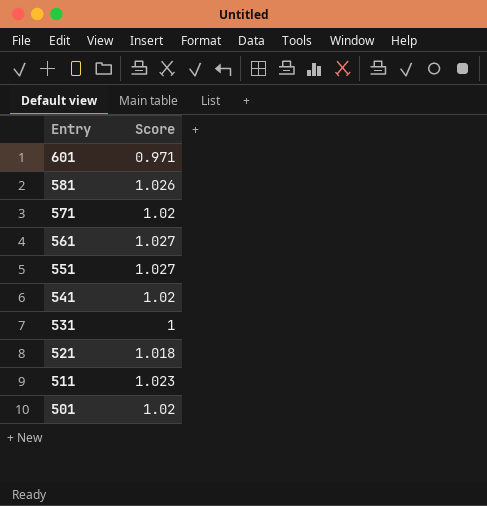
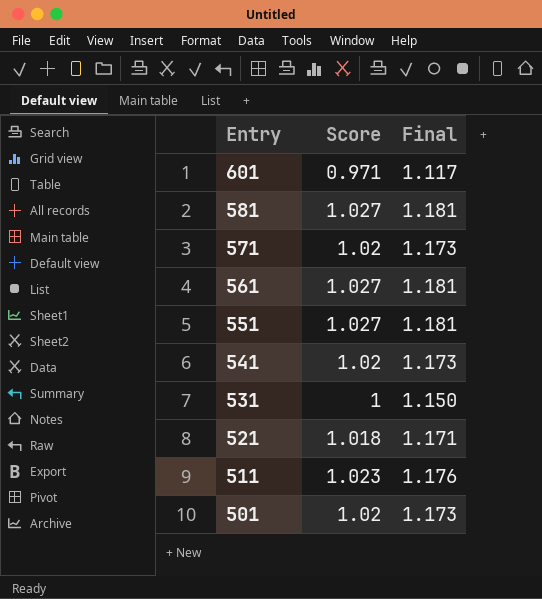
column Final | formula: none -> [Score] * 1.15
581 | Score: 1.026 -> 1.027

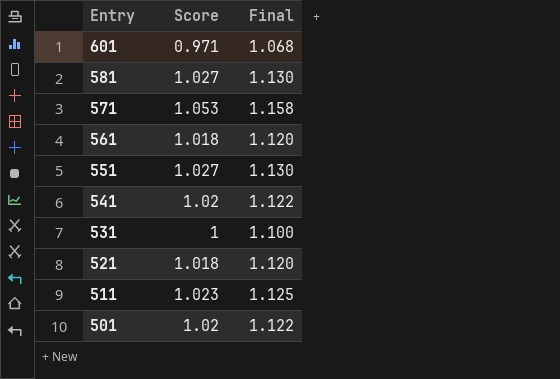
column Final | formula: [Score] * 1.15 -> [Score] * 1.1
571 | Score: 1.02 -> 1.053
561 | Score: 1.027 -> 1.018

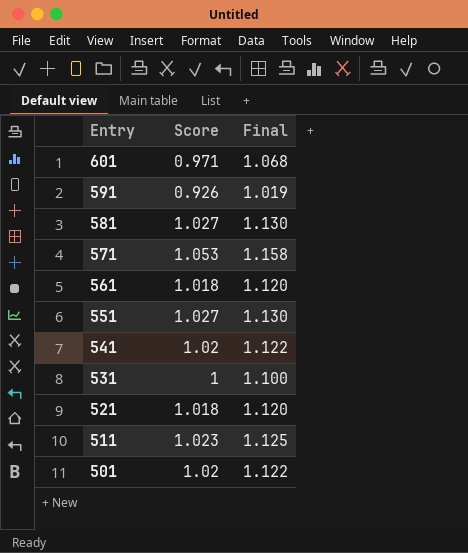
row 591: none -> 0.926 | 1.019

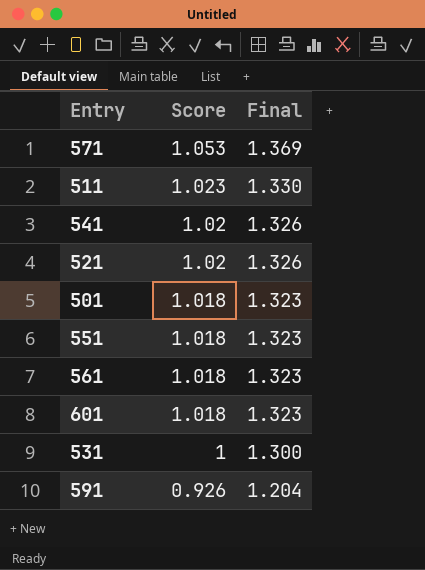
row order: Entry descending -> Score descending
column Final | formula: [Score] * 1.1 -> [Score] * 1.3
row 581: 1.027 | 1.130 -> none
521 | Score: 1.018 -> 1.02
501 | Score: 1.02 -> 1.018
551 | Score: 1.027 -> 1.018
601 | Score: 0.971 -> 1.018

